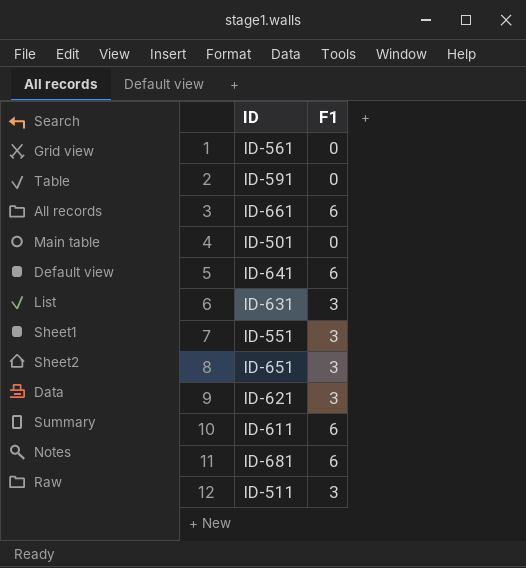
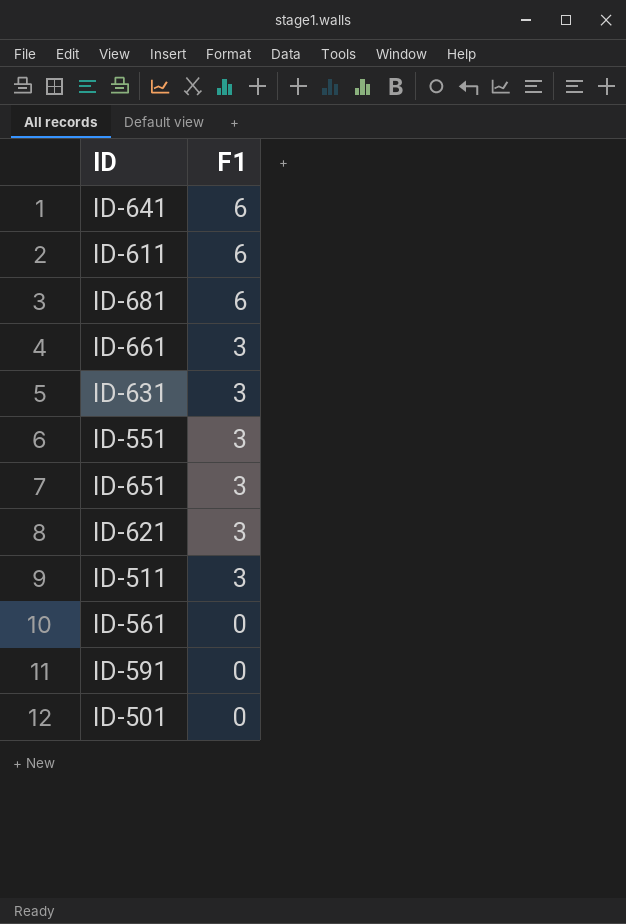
row order: none -> F1 descending
ID-661 | F1: 6 -> 3

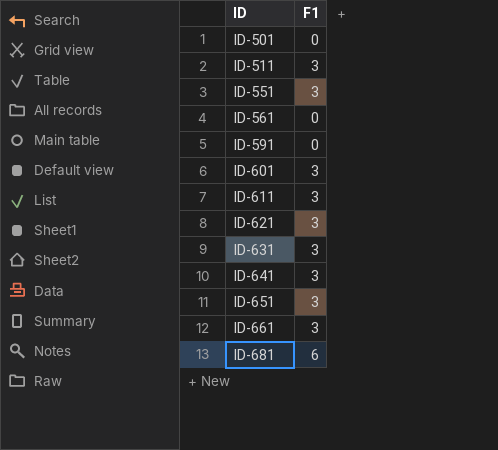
row order: F1 descending -> ID ascending
row ID-601: none -> 3
ID-611 | F1: 6 -> 3
ID-641 | F1: 6 -> 3

